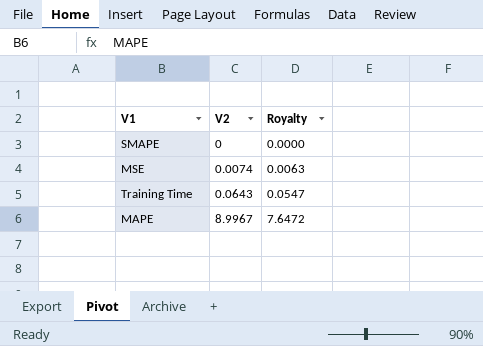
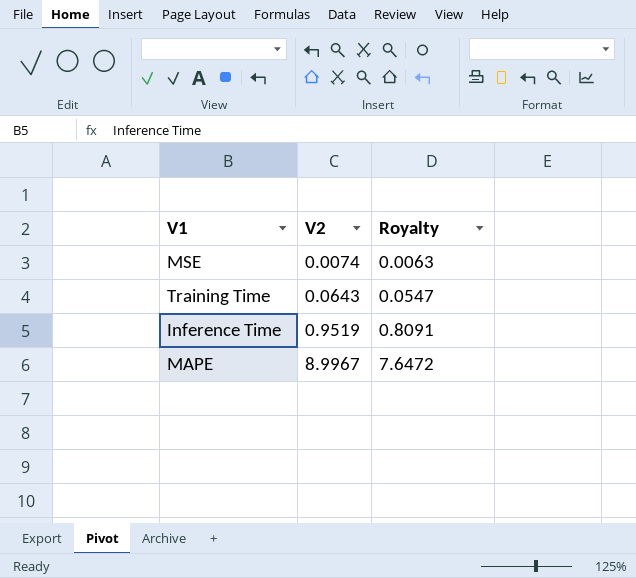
row SMAPE: 0 | 0.0000 -> none
row Inference Time: none -> 0.9519 | 0.8091

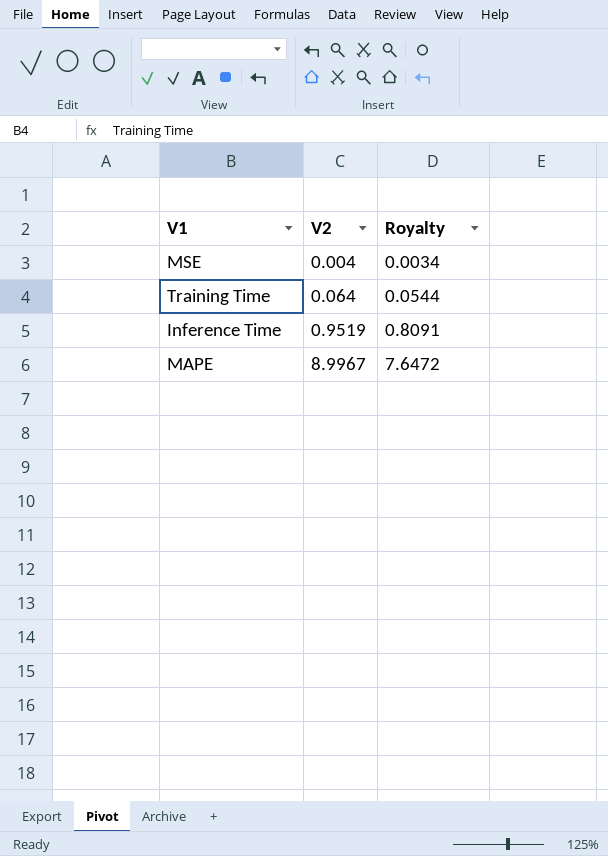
MSE | V2: 0.0074 -> 0.004
MSE | Royalty: 0.0063 -> 0.0034
Training Time | V2: 0.0643 -> 0.064
Training Time | Royalty: 0.0547 -> 0.0544

